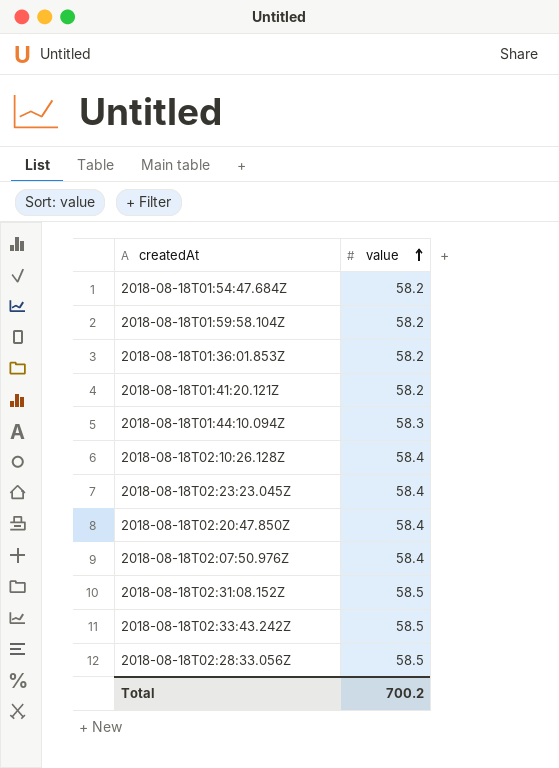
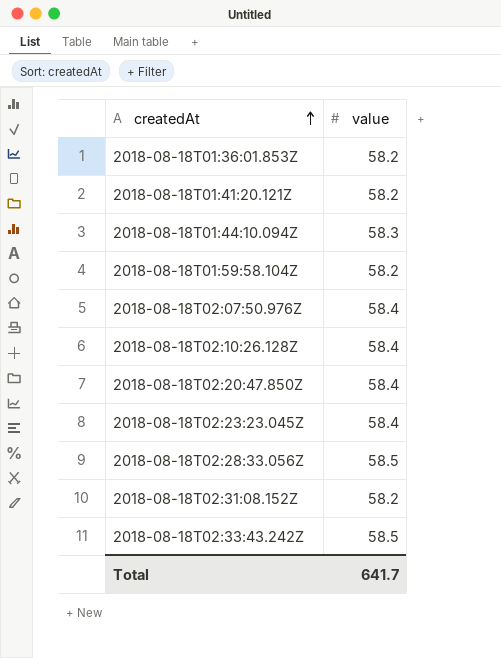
row order: value ascending -> createdAt ascending
row 2018-08-18T01:54:47.684Z: 58.2 -> none
2018-08-18T02:31:08.152Z | value: 58.5 -> 58.2
Total | value: 700.2 -> 641.7

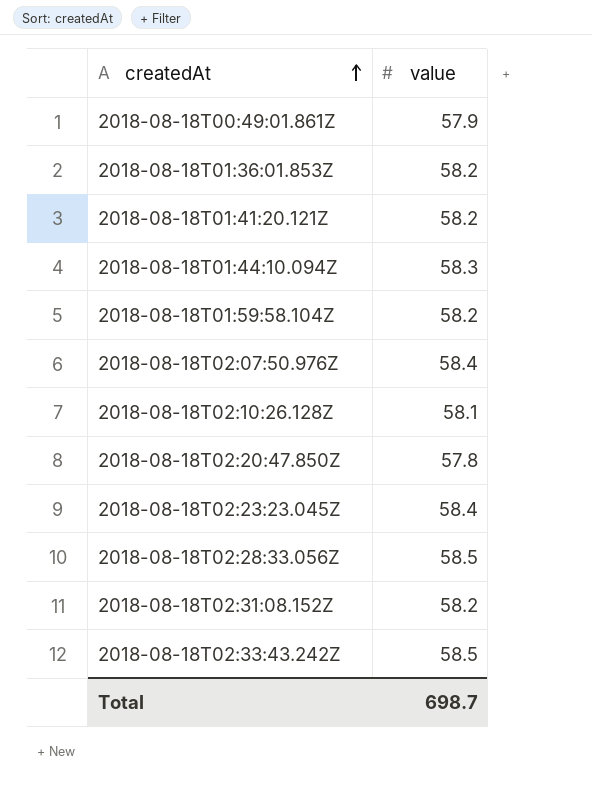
row 2018-08-18T00:49:01.861Z: none -> 57.9
2018-08-18T02:10:26.128Z | value: 58.4 -> 58.1
2018-08-18T02:20:47.850Z | value: 58.4 -> 57.8
Total | value: 641.7 -> 698.7

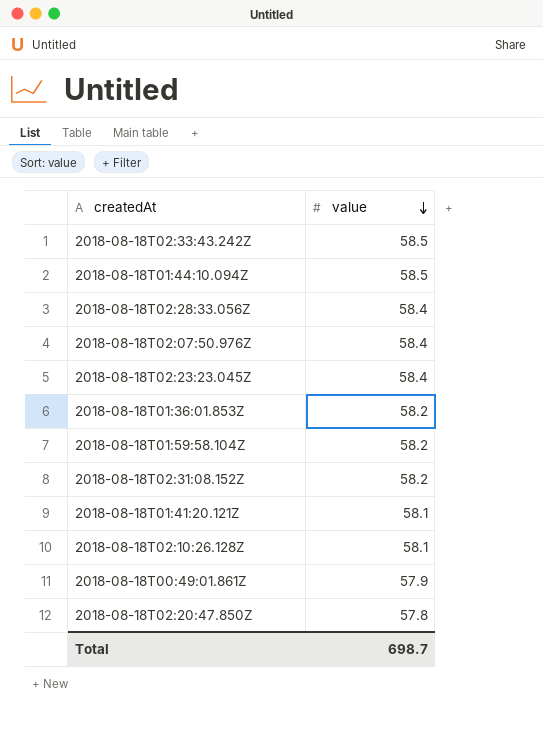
row order: createdAt ascending -> value descending
2018-08-18T01:44:10.094Z | value: 58.3 -> 58.5
2018-08-18T02:28:33.056Z | value: 58.5 -> 58.4
2018-08-18T01:41:20.121Z | value: 58.2 -> 58.1

